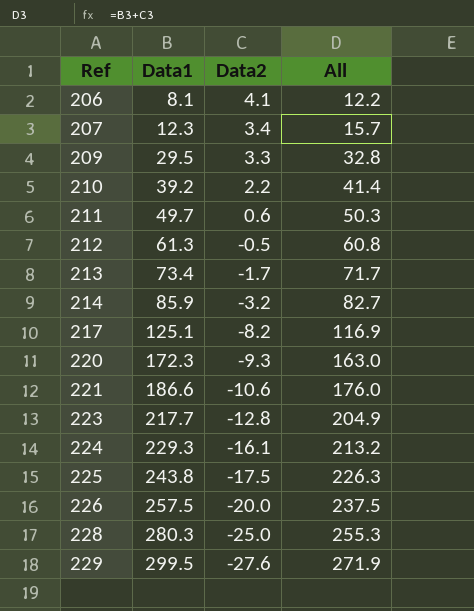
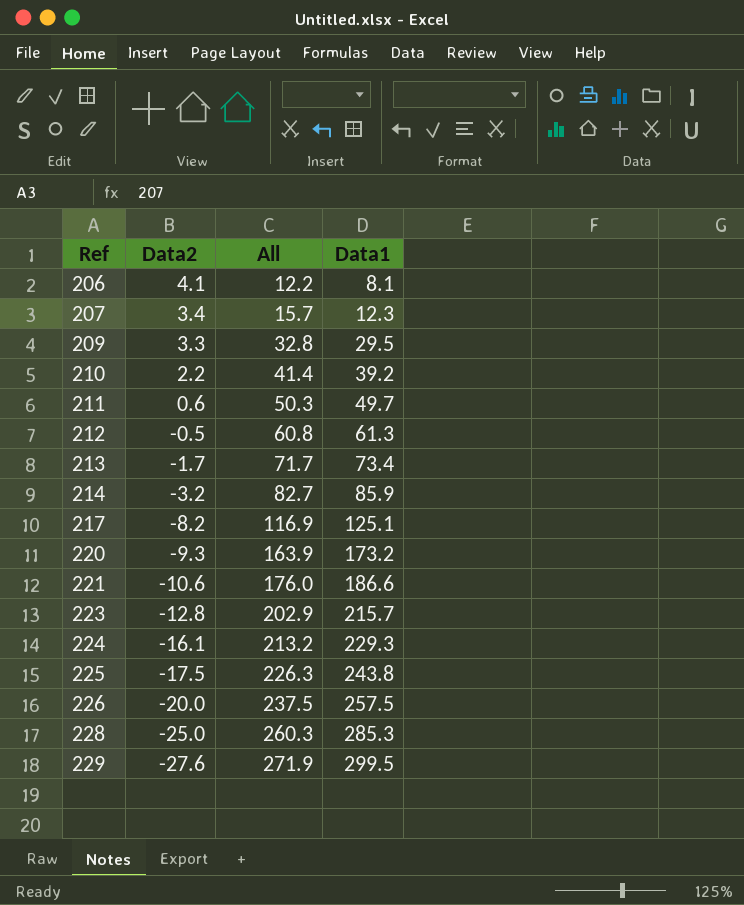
column Data1 | position: 2 -> 4
220 | All: 163.0 -> 163.9
220 | Data1: 172.3 -> 173.2
223 | All: 204.9 -> 202.9
223 | Data1: 217.7 -> 215.7
228 | All: 255.3 -> 260.3
228 | Data1: 280.3 -> 285.3

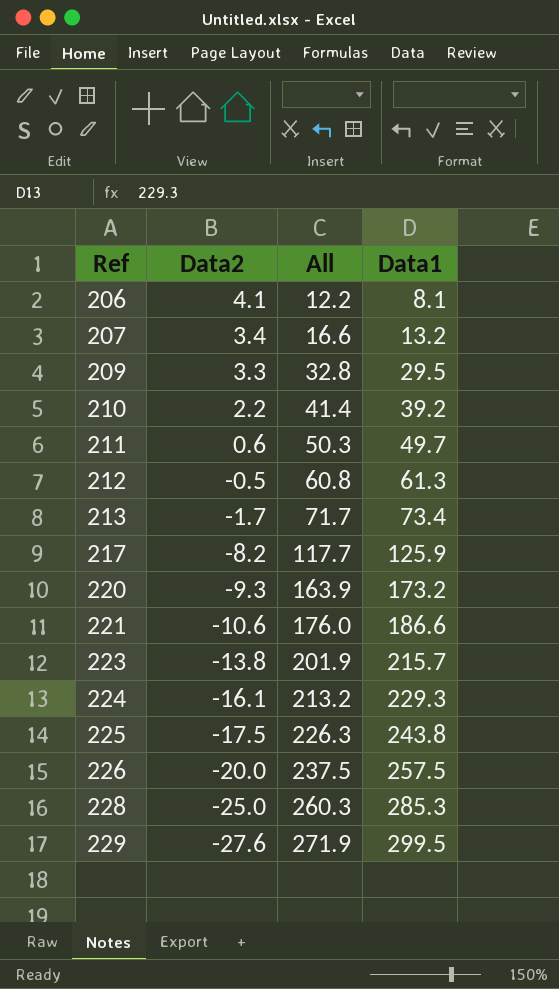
row 214: -3.2 | 82.7 | 85.9 -> none
207 | All: 15.7 -> 16.6
207 | Data1: 12.3 -> 13.2
217 | All: 116.9 -> 117.7
217 | Data1: 125.1 -> 125.9
223 | Data2: -12.8 -> -13.8
223 | All: 202.9 -> 201.9

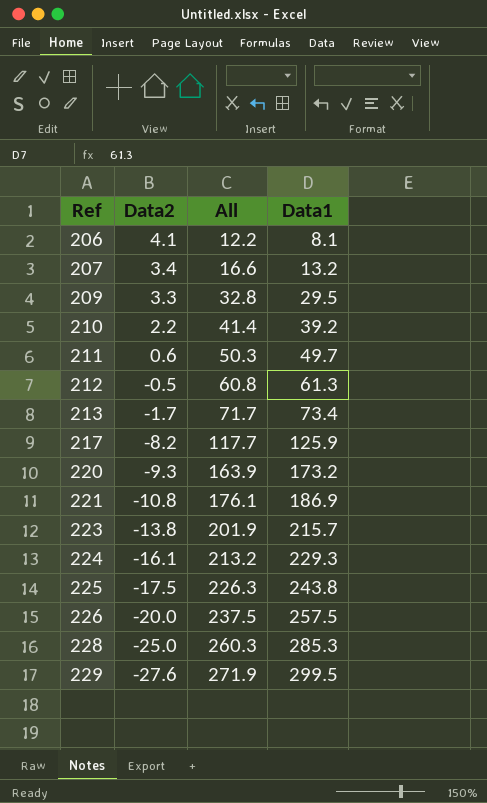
221 | Data2: -10.6 -> -10.8
221 | All: 176.0 -> 176.1
221 | Data1: 186.6 -> 186.9

